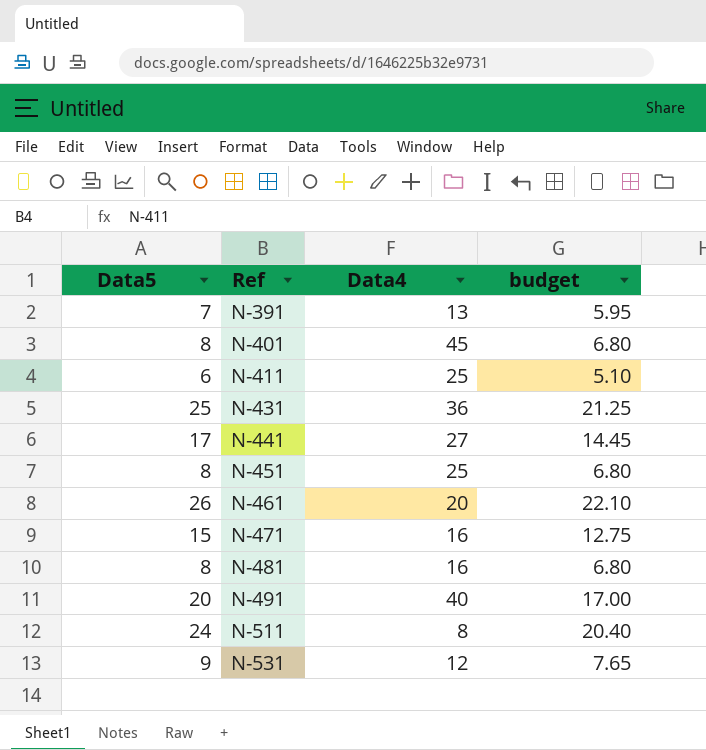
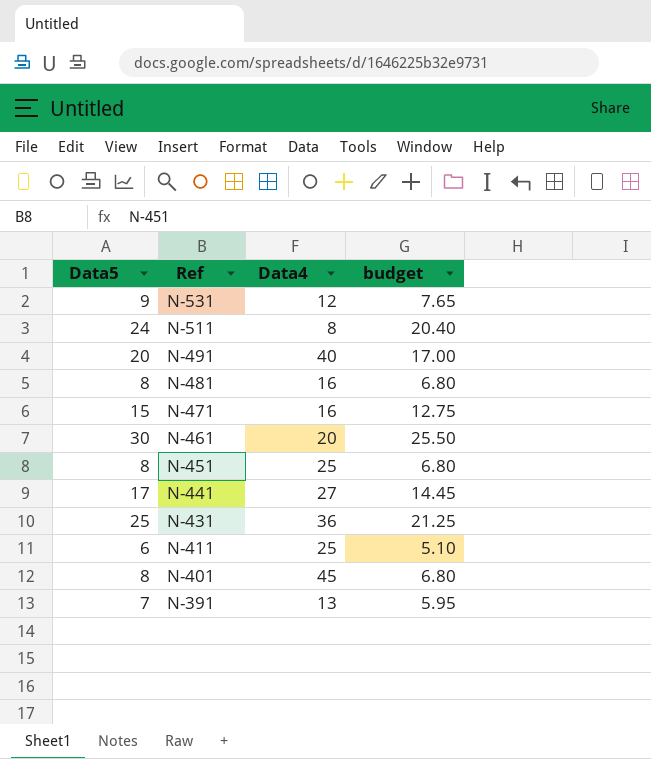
row order: Ref ascending -> Ref descending
N-461 | Data5: 26 -> 30
N-461 | budget: 22.10 -> 25.50

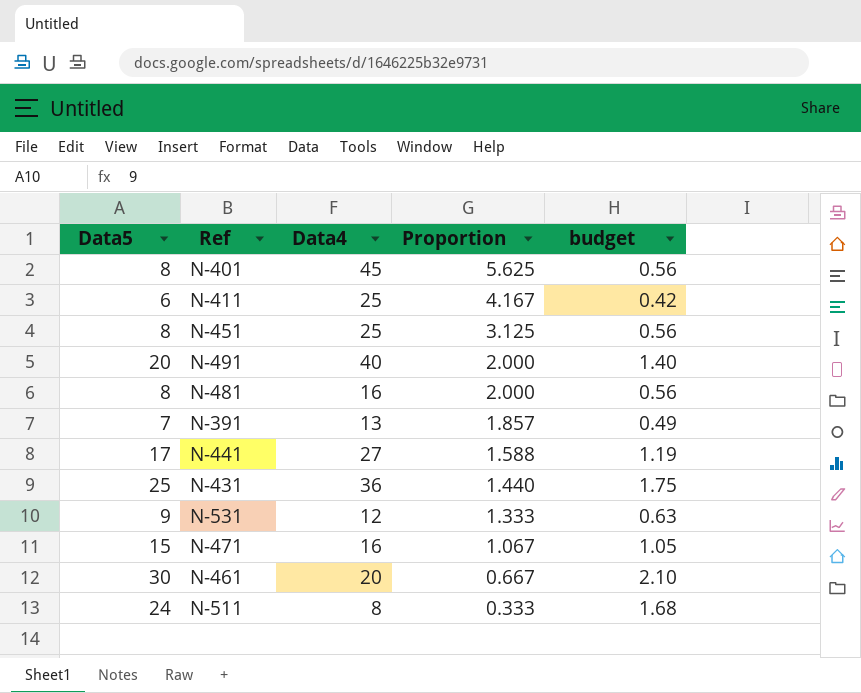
row order: Ref descending -> Proportion descending
column Proportion | formula: none -> [Data4] / [Data5]
column budget | formula: [Data5] * 0.85 -> [Data5] * 0.07

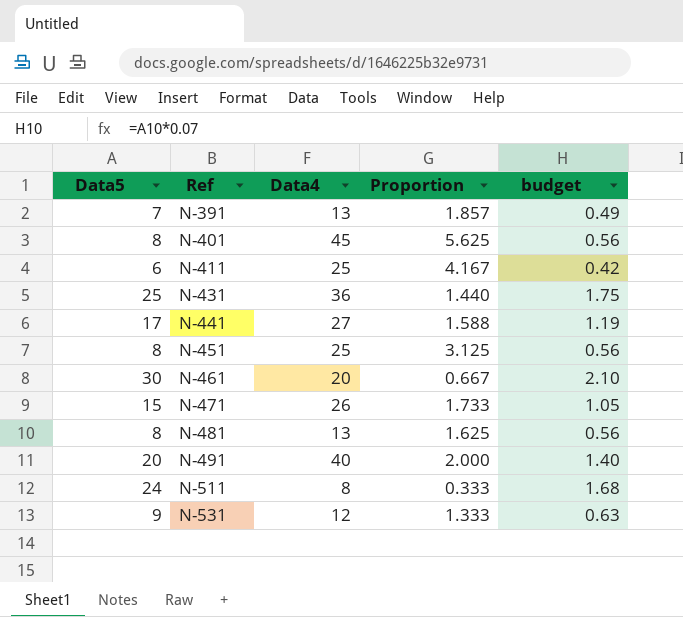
row order: Proportion descending -> Ref ascending
N-471 | Data4: 16 -> 26
N-471 | Proportion: 1.067 -> 1.733
N-481 | Data4: 16 -> 13
N-481 | Proportion: 2.000 -> 1.625

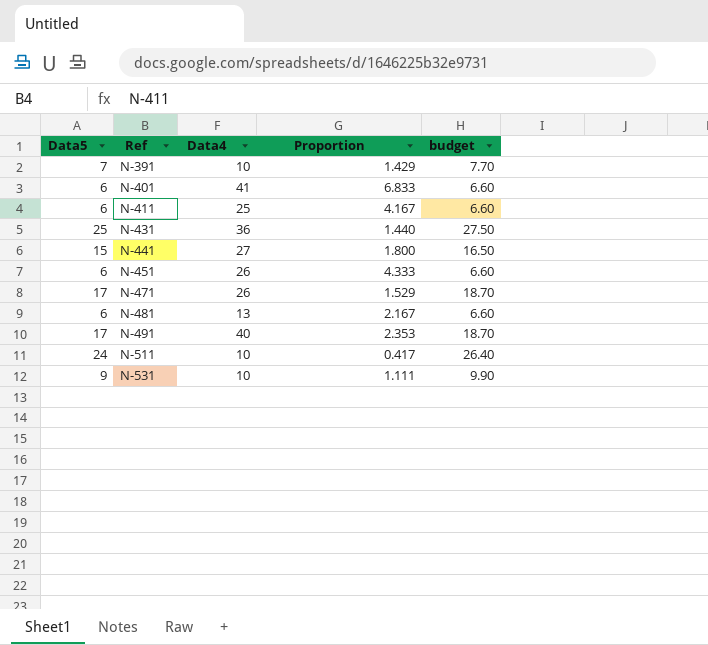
column budget | formula: [Data5] * 0.07 -> [Data5] * 1.1
row N-461: 30 | 20 | 0.667 | 2.10 -> none
N-391 | Data4: 13 -> 10
N-391 | Proportion: 1.857 -> 1.429
N-401 | Data5: 8 -> 6
N-401 | Data4: 45 -> 41
N-401 | Proportion: 5.625 -> 6.833
N-441 | Data5: 17 -> 15
N-441 | Proportion: 1.588 -> 1.800
N-451 | Data5: 8 -> 6
N-451 | Data4: 25 -> 26
N-451 | Proportion: 3.125 -> 4.333
N-471 | Data5: 15 -> 17
N-471 | Proportion: 1.733 -> 1.529
N-481 | Data5: 8 -> 6
N-481 | Proportion: 1.625 -> 2.167
N-491 | Data5: 20 -> 17
N-491 | Proportion: 2.000 -> 2.353
N-511 | Data4: 8 -> 10
N-511 | Proportion: 0.333 -> 0.417
N-531 | Data4: 12 -> 10
N-531 | Proportion: 1.333 -> 1.111

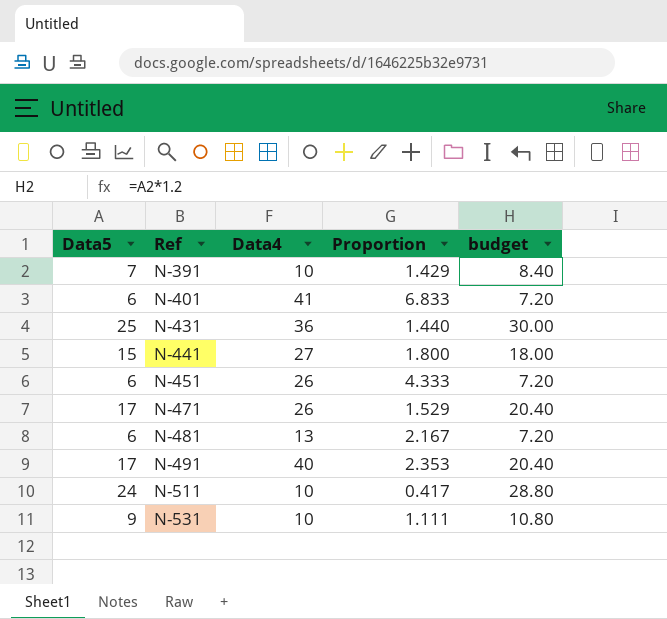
column budget | formula: [Data5] * 1.1 -> [Data5] * 1.2
row N-411: 6 | 25 | 4.167 | 6.60 -> none

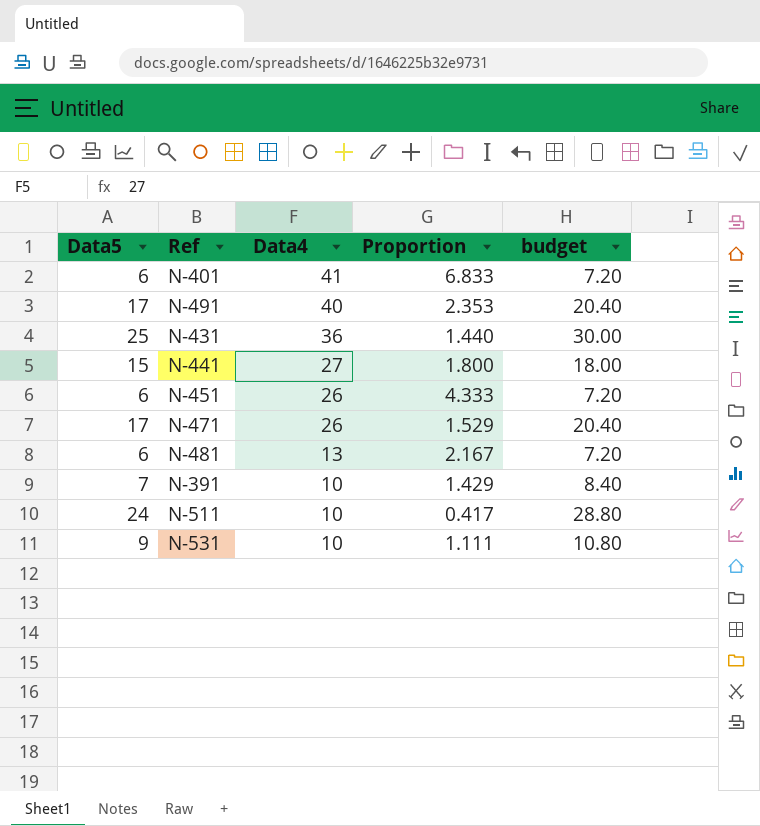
row order: Ref ascending -> Data4 descending

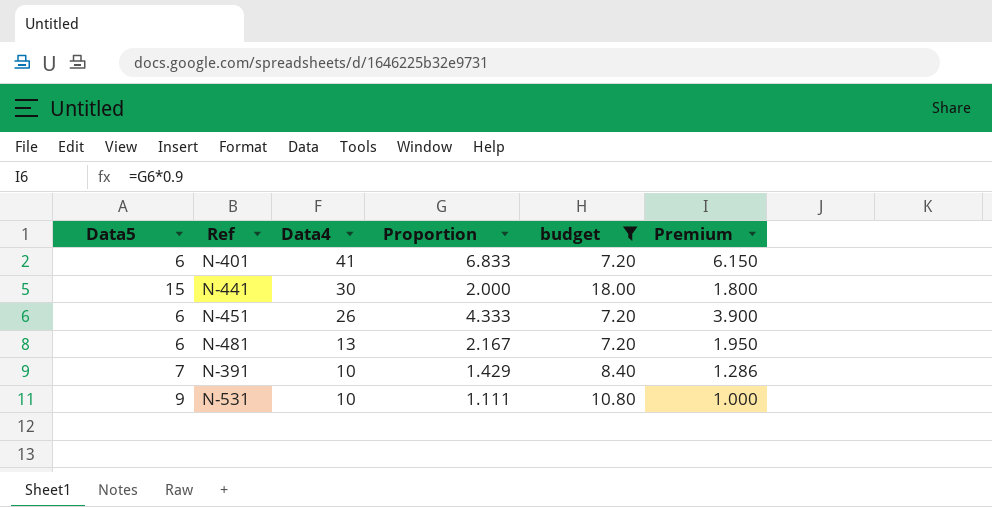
filter: none -> budget <= 18.00
column Premium | formula: none -> [Proportion] * 0.9
N-441 | Data4: 27 -> 30
N-441 | Proportion: 1.800 -> 2.000

